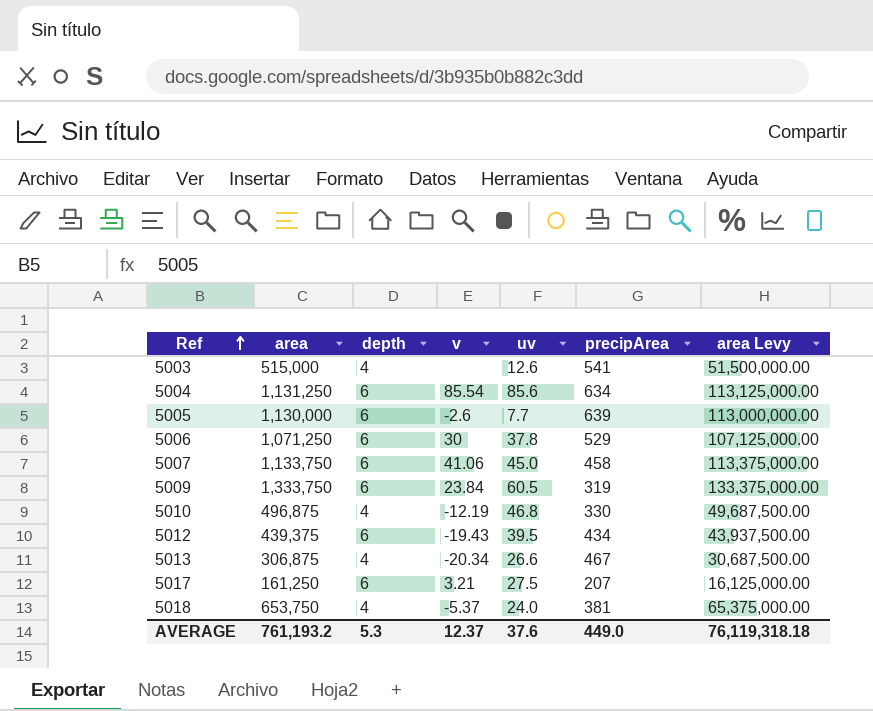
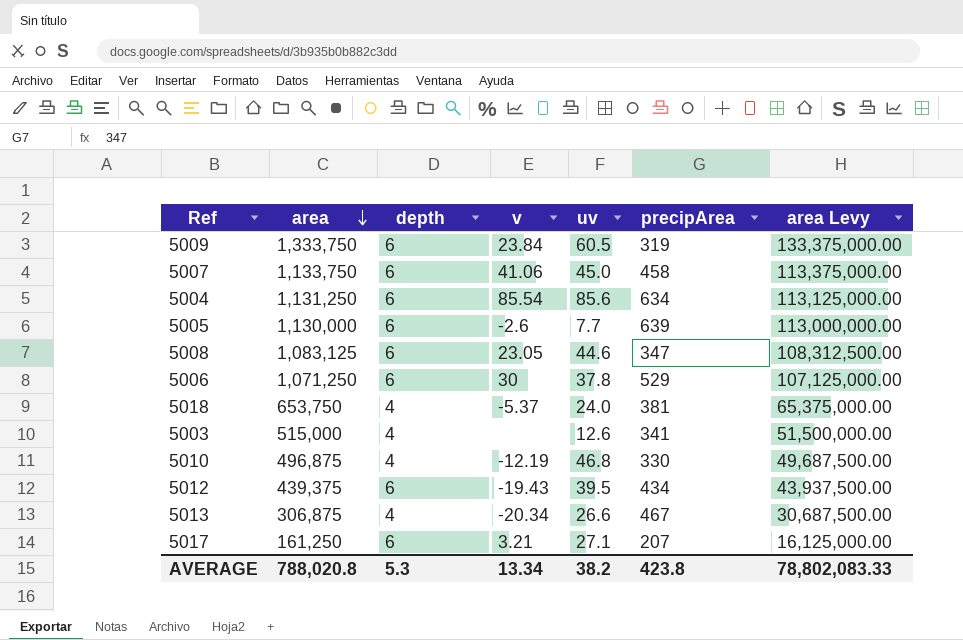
row order: Ref ascending -> area descending
row 5008: none -> 1,083,125 | 6 | 23.05 | 44.6 | 347 | 108,312,500.00
5003 | precipArea: 541 -> 341
5017 | uv: 27.5 -> 27.1
AVERAGE | area: 761,193.2 -> 788,020.8
AVERAGE | v: 12.37 -> 13.34
AVERAGE | uv: 37.6 -> 38.2
AVERAGE | precipArea: 449.0 -> 423.8
AVERAGE | area Levy: 76,119,318.18 -> 78,802,083.33

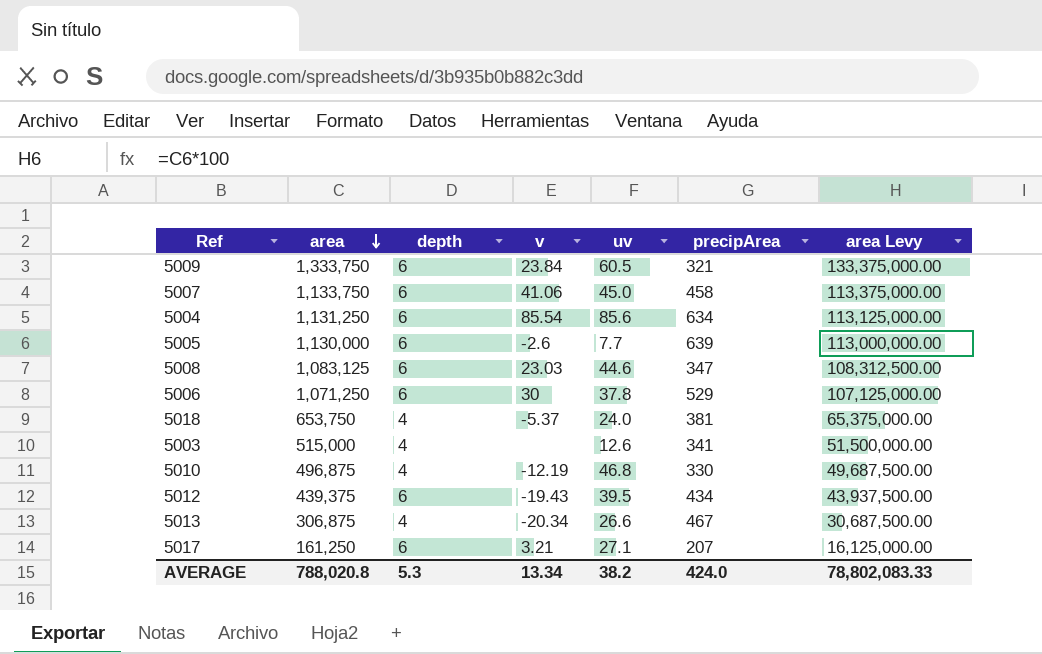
5009 | precipArea: 319 -> 321
5008 | v: 23.05 -> 23.03
AVERAGE | precipArea: 423.8 -> 424.0

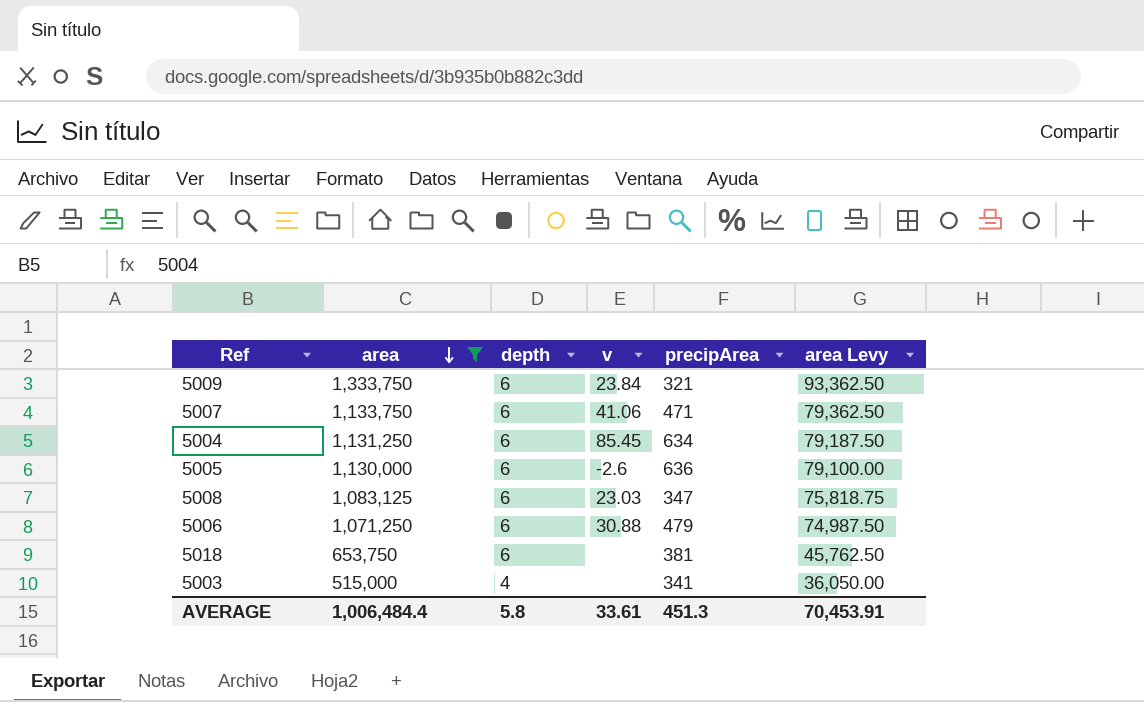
filter: none -> area >= 515,000
column uv | position: 5 -> none
column area Levy | formula: [area] * 100 -> [area] * 0.07
5007 | precipArea: 458 -> 471
5004 | v: 85.54 -> 85.45
5005 | precipArea: 639 -> 636
5006 | v: 30 -> 30.88
5006 | precipArea: 529 -> 479
5018 | depth: 4 -> 6
5018 | v: -5.37 -> none
AVERAGE | area: 788,020.8 -> 1,006,484.4
AVERAGE | depth: 5.3 -> 5.8
AVERAGE | v: 13.34 -> 33.61
AVERAGE | precipArea: 424.0 -> 451.3
AVERAGE | area Levy: 78,802,083.33 -> 70,453.91

